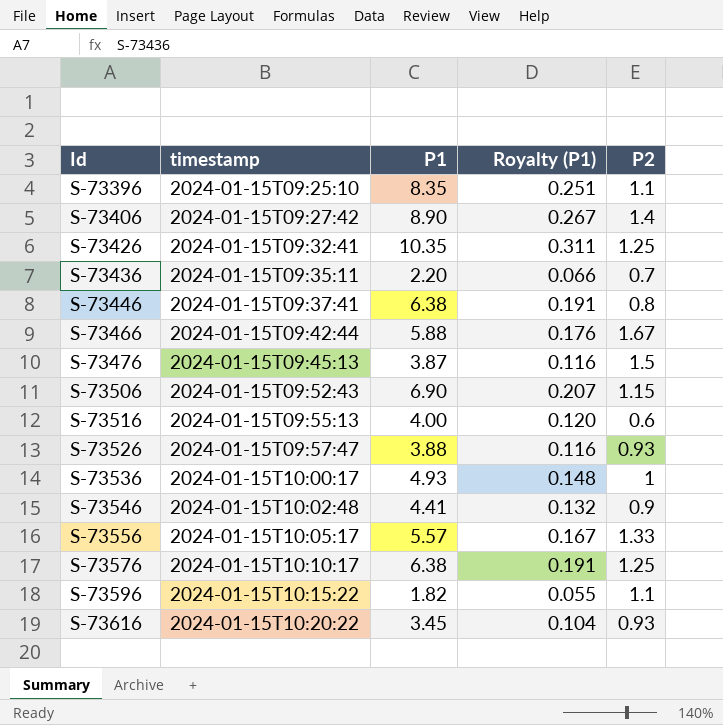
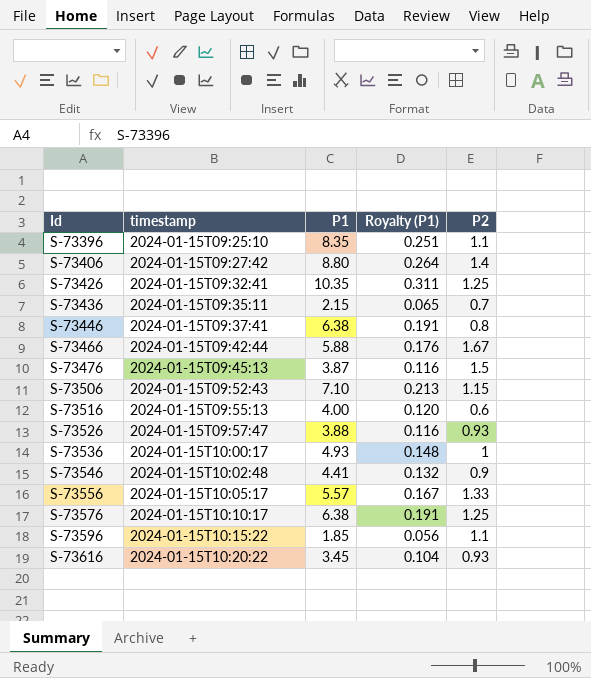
S-73406 | P1: 8.90 -> 8.80
S-73406 | Royalty (P1): 0.267 -> 0.264
S-73436 | P1: 2.20 -> 2.15
S-73436 | Royalty (P1): 0.066 -> 0.065
S-73506 | P1: 6.90 -> 7.10
S-73506 | Royalty (P1): 0.207 -> 0.213
S-73596 | P1: 1.82 -> 1.85
S-73596 | Royalty (P1): 0.055 -> 0.056

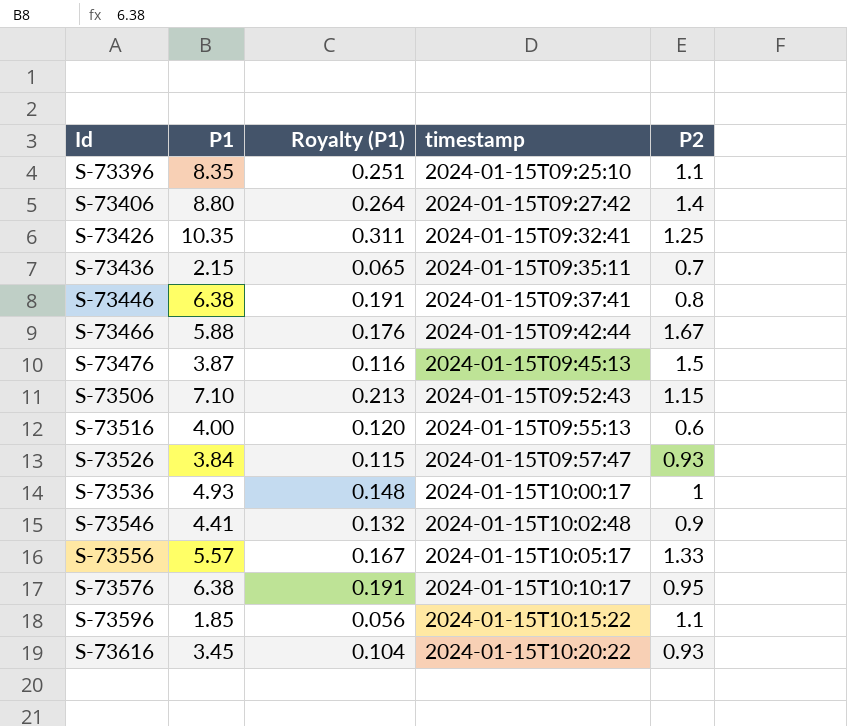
column timestamp | position: 2 -> 4
S-73526 | P1: 3.88 -> 3.84
S-73526 | Royalty (P1): 0.116 -> 0.115
S-73576 | P2: 1.25 -> 0.95

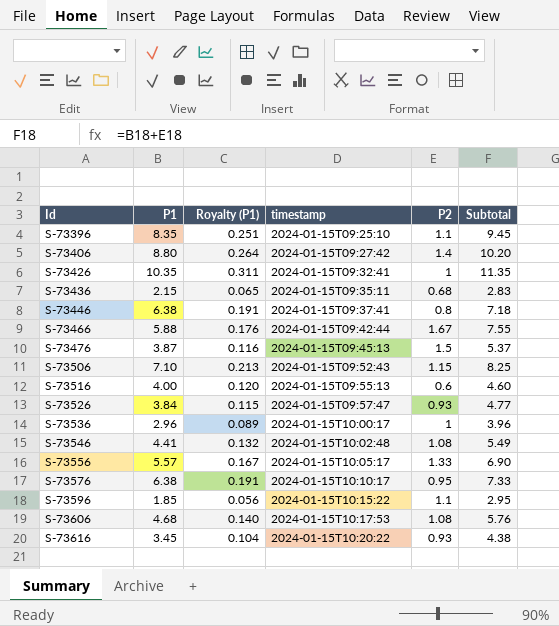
column Subtotal | formula: none -> [P1] + [P2]
S-73426 | P2: 1.25 -> 1
S-73436 | P2: 0.7 -> 0.68
S-73536 | P1: 4.93 -> 2.96
S-73536 | Royalty (P1): 0.148 -> 0.089
S-73546 | P2: 0.9 -> 1.08
row S-73606: none -> 4.68 | 0.140 | 2024-01-15T10:17:53 | 1.08 | 5.76

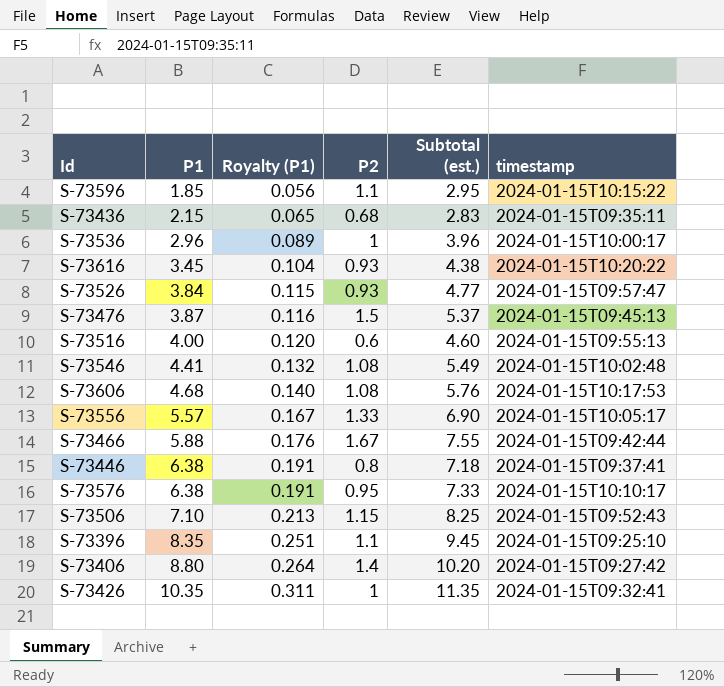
row order: Id ascending -> P1 ascending
column name: Subtotal -> Subtotal (est.)
column timestamp | position: 4 -> 6

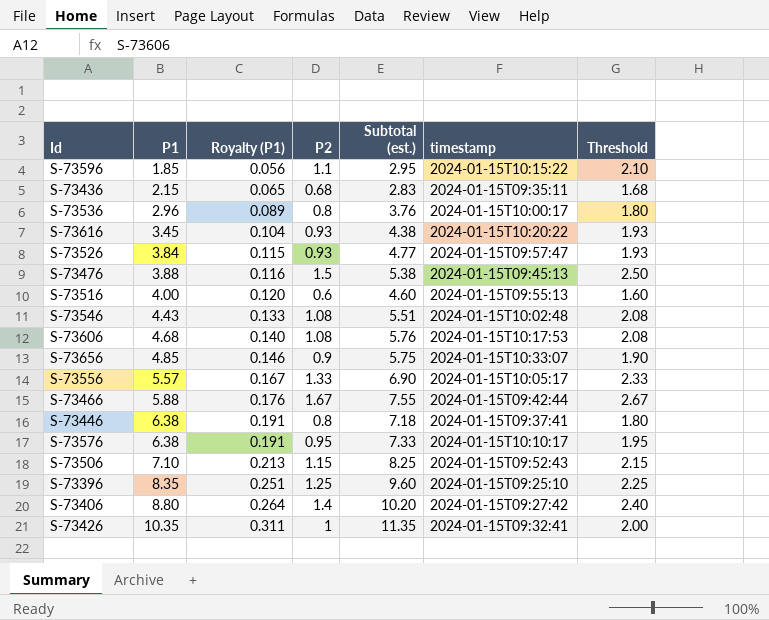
column Threshold | formula: none -> [P2] + 1
S-73536 | P2: 1 -> 0.8
S-73536 | Subtotal (est.): 3.96 -> 3.76
S-73476 | P1: 3.87 -> 3.88
S-73476 | Subtotal (est.): 5.37 -> 5.38
S-73546 | P1: 4.41 -> 4.43
S-73546 | Royalty (P1): 0.132 -> 0.133
S-73546 | Subtotal (est.): 5.49 -> 5.51
row S-73656: none -> 4.85 | 0.146 | 0.9 | 5.75 | 2024-01-15T10:33:07 | 1.90
S-73396 | P2: 1.1 -> 1.25
S-73396 | Subtotal (est.): 9.45 -> 9.60

